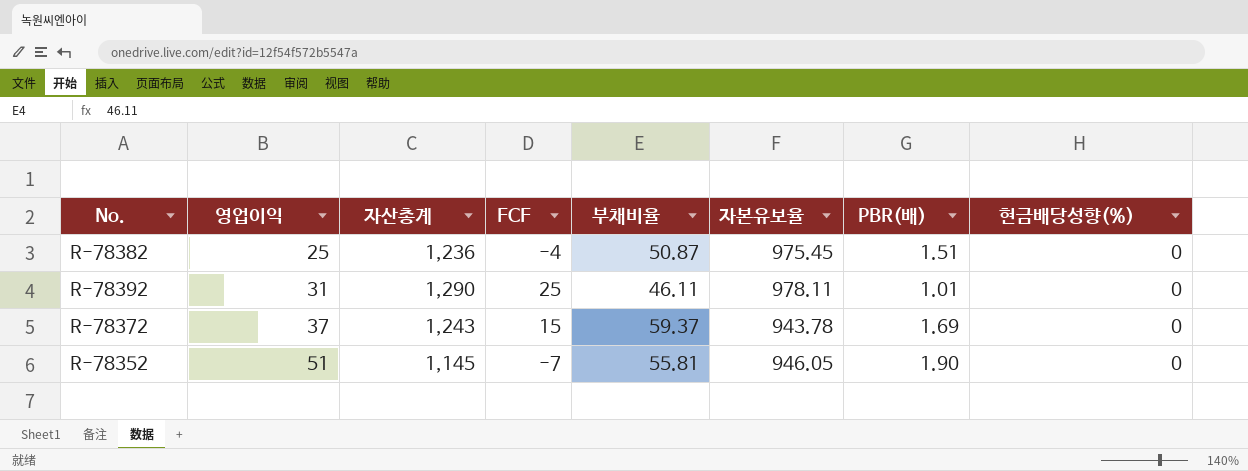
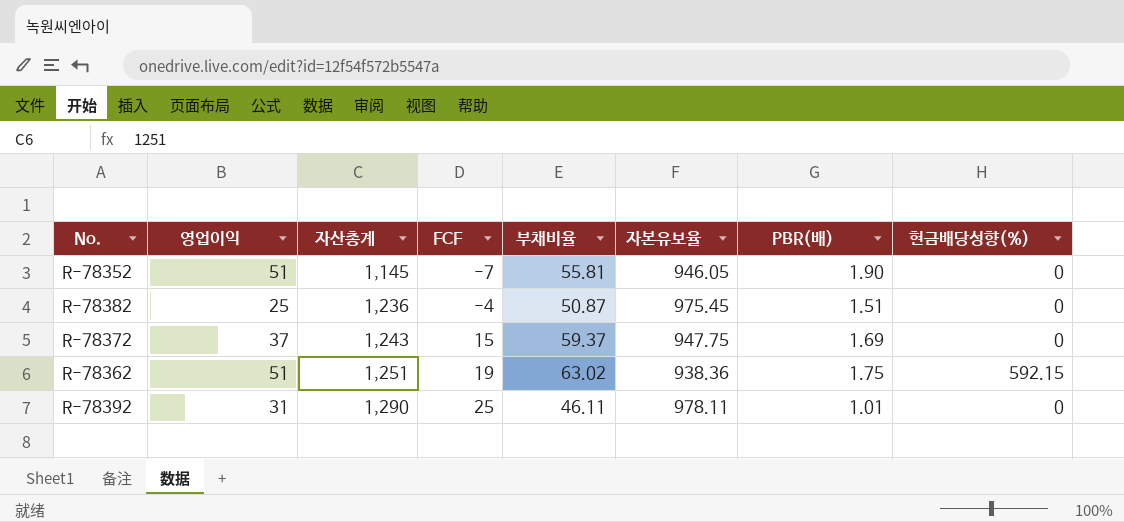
row order: 영업이익 ascending -> 자산총계 ascending
R-78372 | 자본유보율: 943.78 -> 947.75
row R-78362: none -> 51 | 1,251 | 19 | 63.02 | 938.36 | 1.75 | 592.15

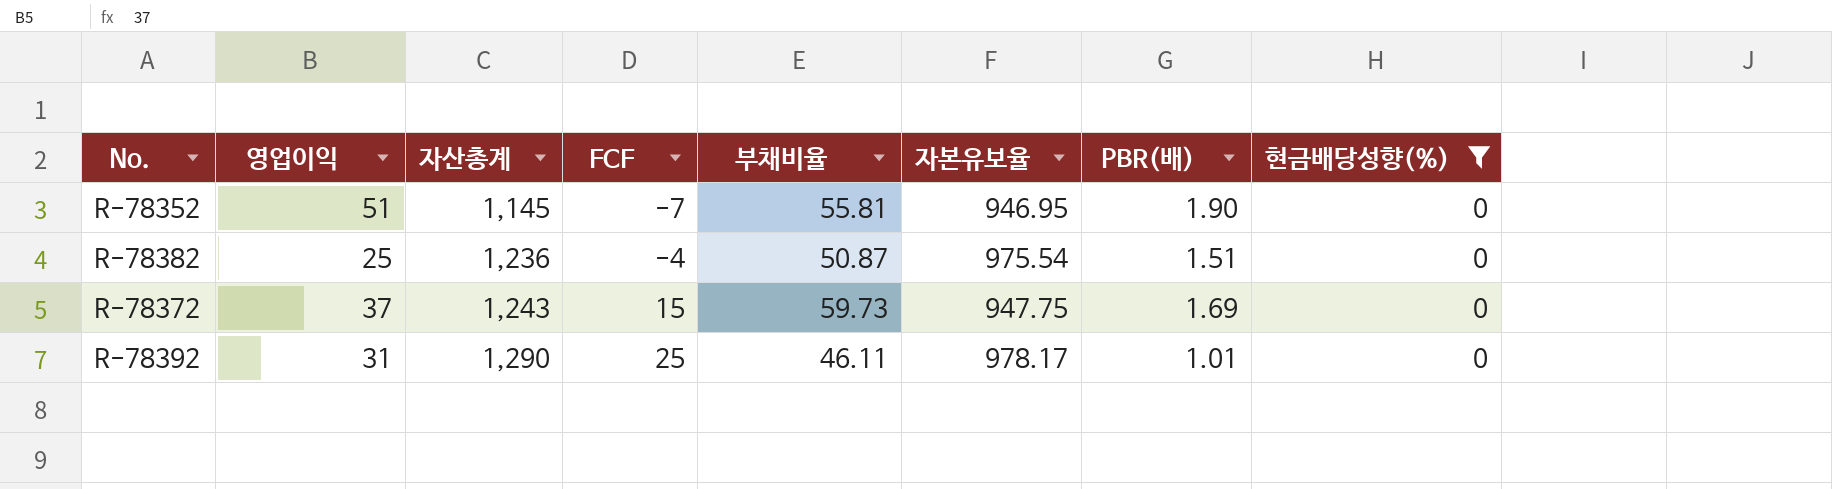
filter: none -> 현금배당성향(%) = 0
R-78352 | 자본유보율: 946.05 -> 946.95
R-78382 | 자본유보율: 975.45 -> 975.54
R-78372 | 부채비율: 59.37 -> 59.73
R-78392 | 자본유보율: 978.11 -> 978.17

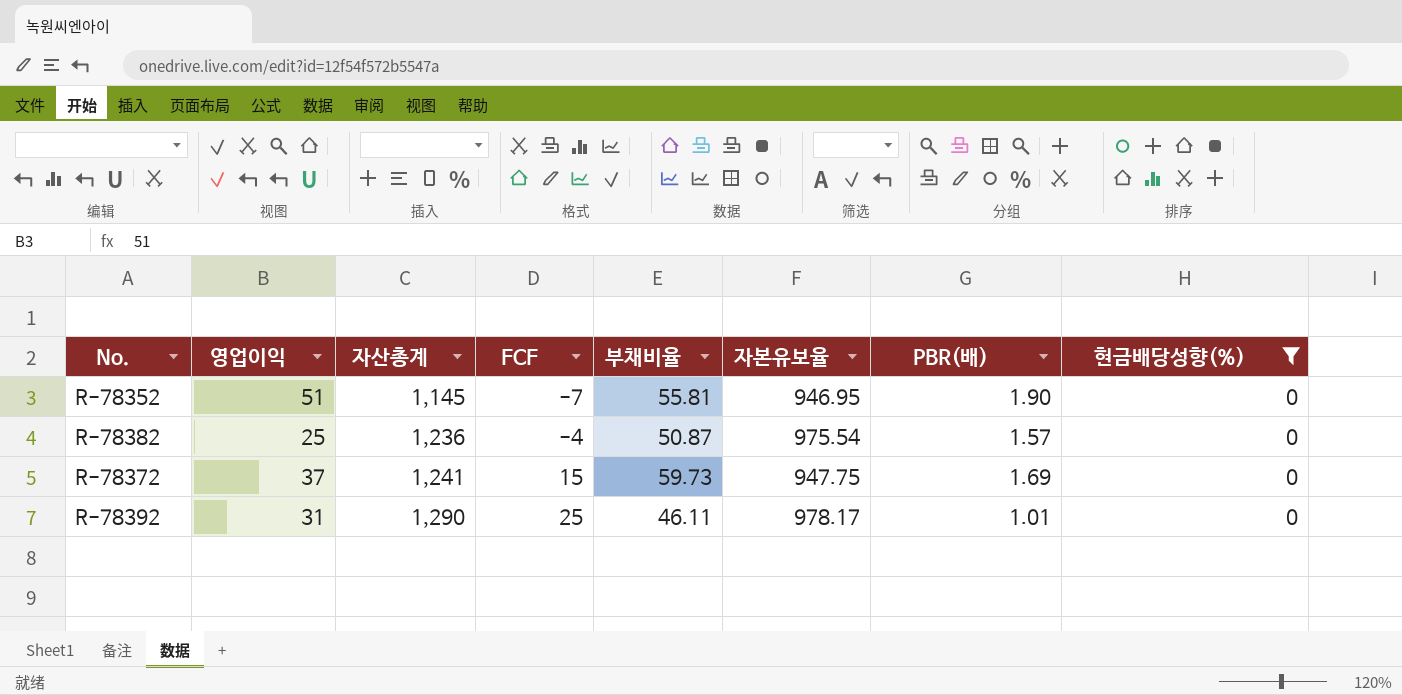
R-78382 | PBR(배): 1.51 -> 1.57
R-78372 | 자산총계: 1,243 -> 1,241

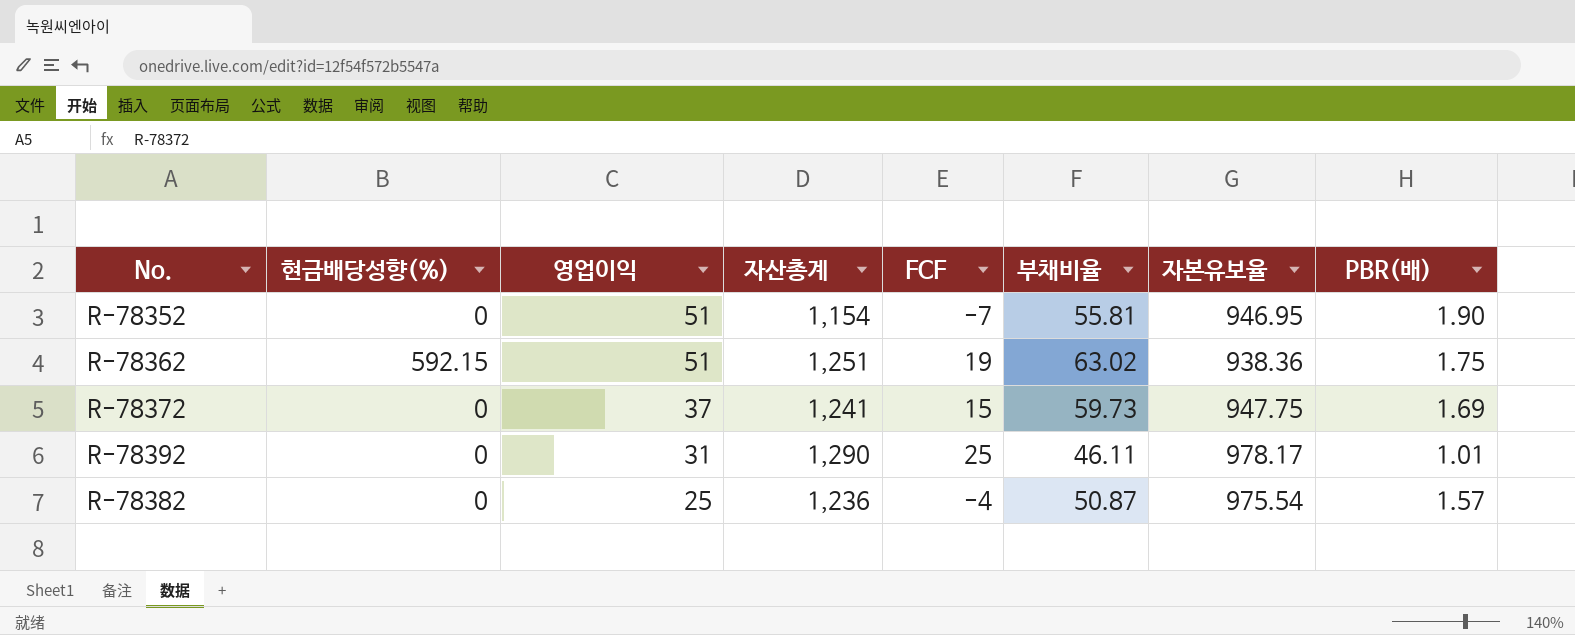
filter: 현금배당성향(%) = 0 -> none
row order: 자산총계 ascending -> 영업이익 descending
column 현금배당성향(%) | position: 8 -> 2
R-78352 | 자산총계: 1,145 -> 1,154

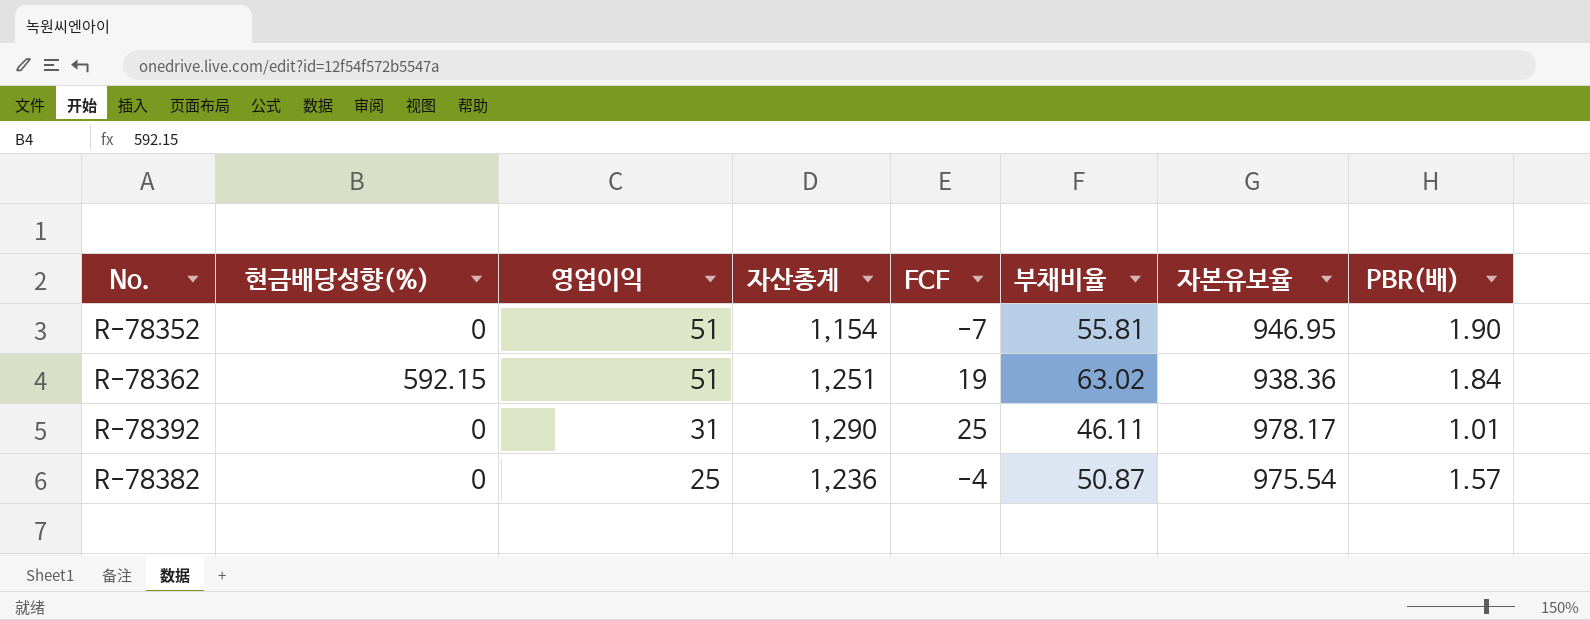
row R-78372: 0 | 37 | 1,241 | 15 | 59.73 | 947.75 | 1.69 -> none
R-78362 | PBR(배): 1.75 -> 1.84

